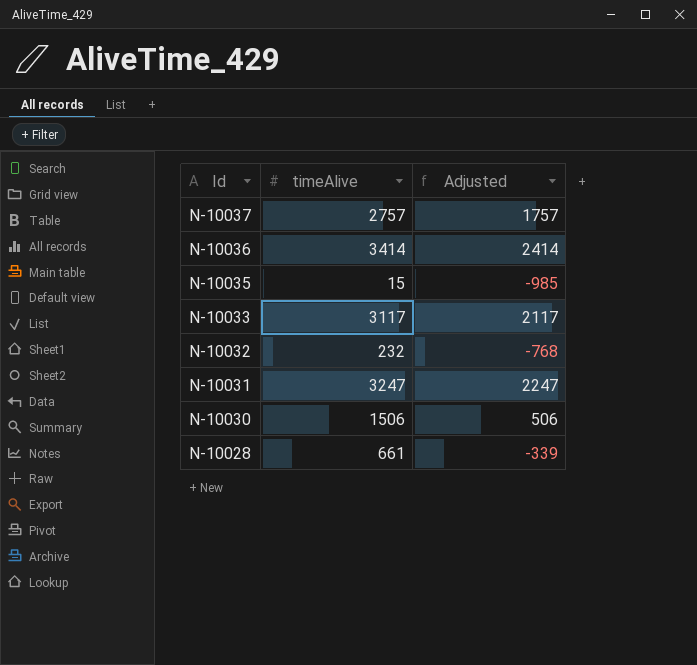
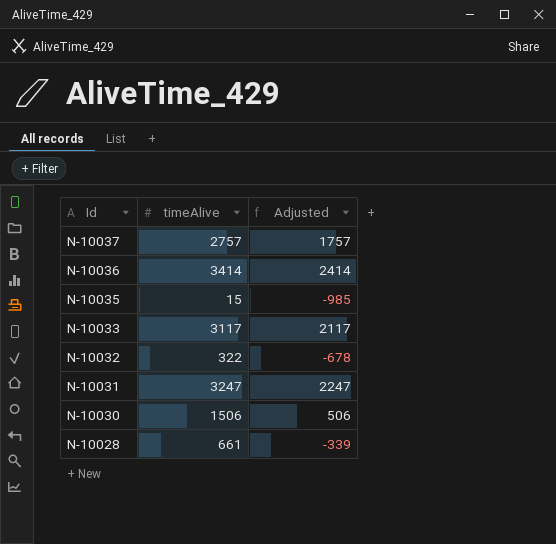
N-10032 | timeAlive: 232 -> 322
N-10032 | Adjusted: -768 -> -678

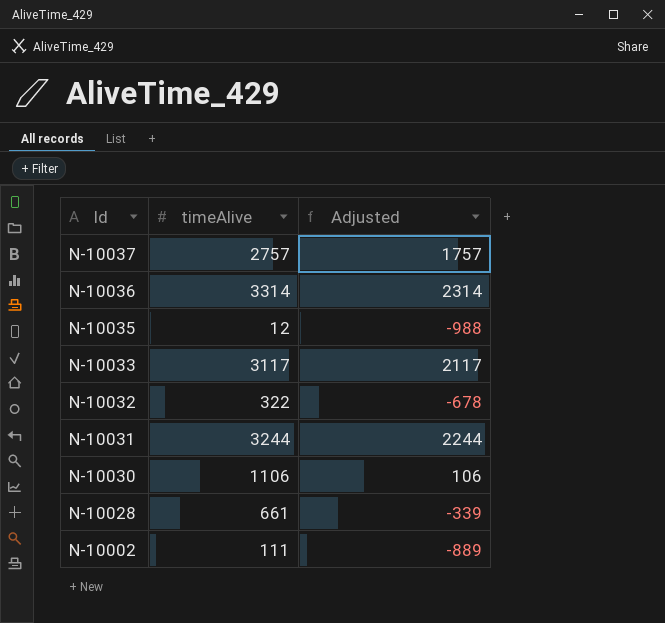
N-10036 | timeAlive: 3414 -> 3314
N-10036 | Adjusted: 2414 -> 2314
N-10035 | timeAlive: 15 -> 12
N-10035 | Adjusted: -985 -> -988
N-10031 | timeAlive: 3247 -> 3244
N-10031 | Adjusted: 2247 -> 2244
N-10030 | timeAlive: 1506 -> 1106
N-10030 | Adjusted: 506 -> 106
row N-10002: none -> 111 | -889

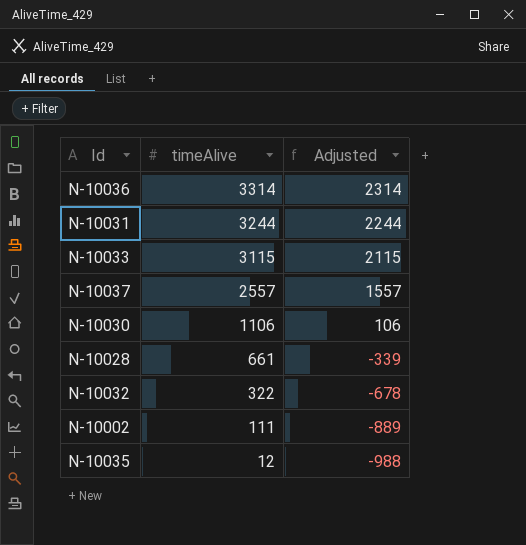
row order: Id descending -> timeAlive descending
N-10033 | timeAlive: 3117 -> 3115
N-10033 | Adjusted: 2117 -> 2115
N-10037 | timeAlive: 2757 -> 2557
N-10037 | Adjusted: 1757 -> 1557

